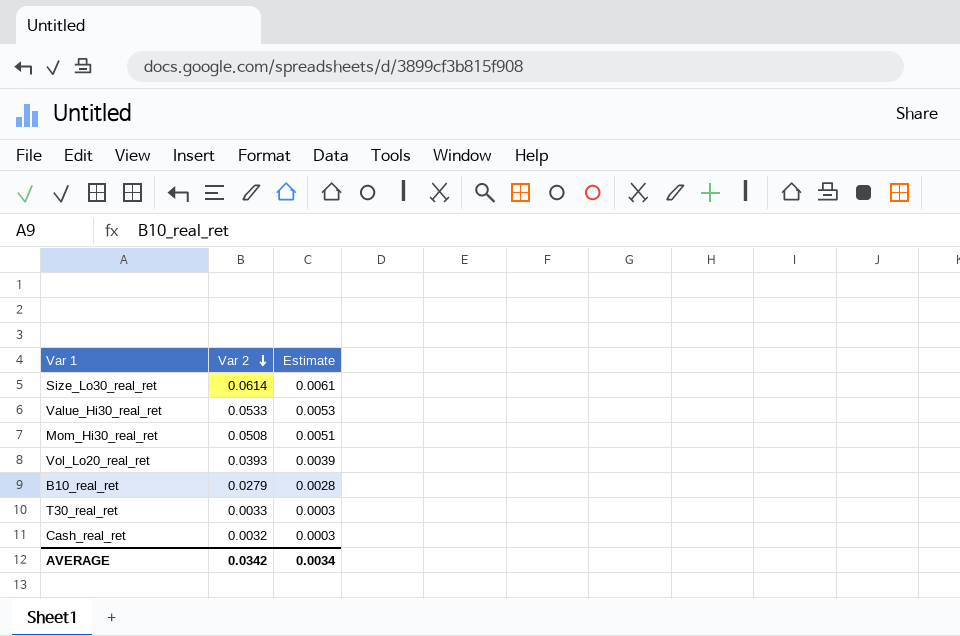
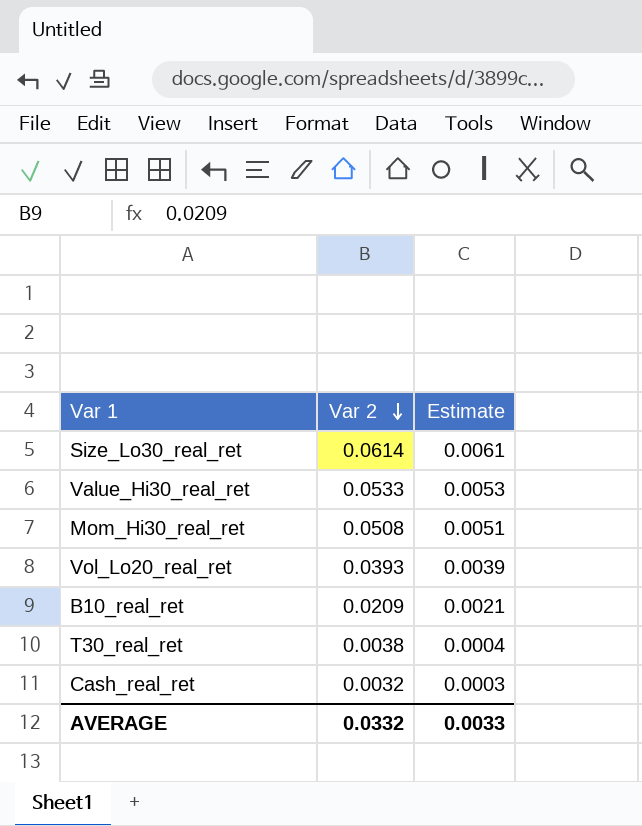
B10_real_ret | Var 2: 0.0279 -> 0.0209
B10_real_ret | Estimate: 0.0028 -> 0.0021
T30_real_ret | Var 2: 0.0033 -> 0.0038
T30_real_ret | Estimate: 0.0003 -> 0.0004
AVERAGE | Var 2: 0.0342 -> 0.0332
AVERAGE | Estimate: 0.0034 -> 0.0033

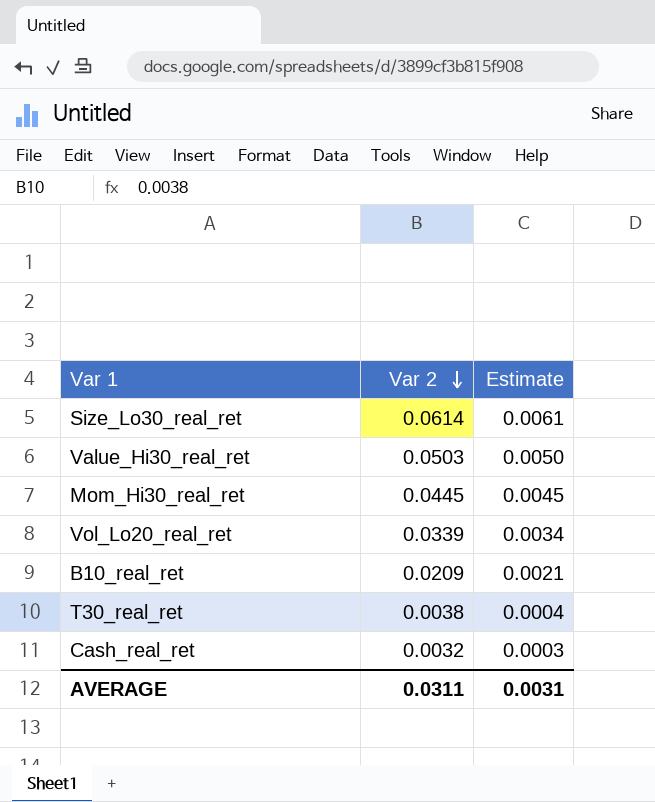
Value_Hi30_real_ret | Var 2: 0.0533 -> 0.0503
Value_Hi30_real_ret | Estimate: 0.0053 -> 0.0050
Mom_Hi30_real_ret | Var 2: 0.0508 -> 0.0445
Mom_Hi30_real_ret | Estimate: 0.0051 -> 0.0045
Vol_Lo20_real_ret | Var 2: 0.0393 -> 0.0339
Vol_Lo20_real_ret | Estimate: 0.0039 -> 0.0034
AVERAGE | Var 2: 0.0332 -> 0.0311
AVERAGE | Estimate: 0.0033 -> 0.0031

